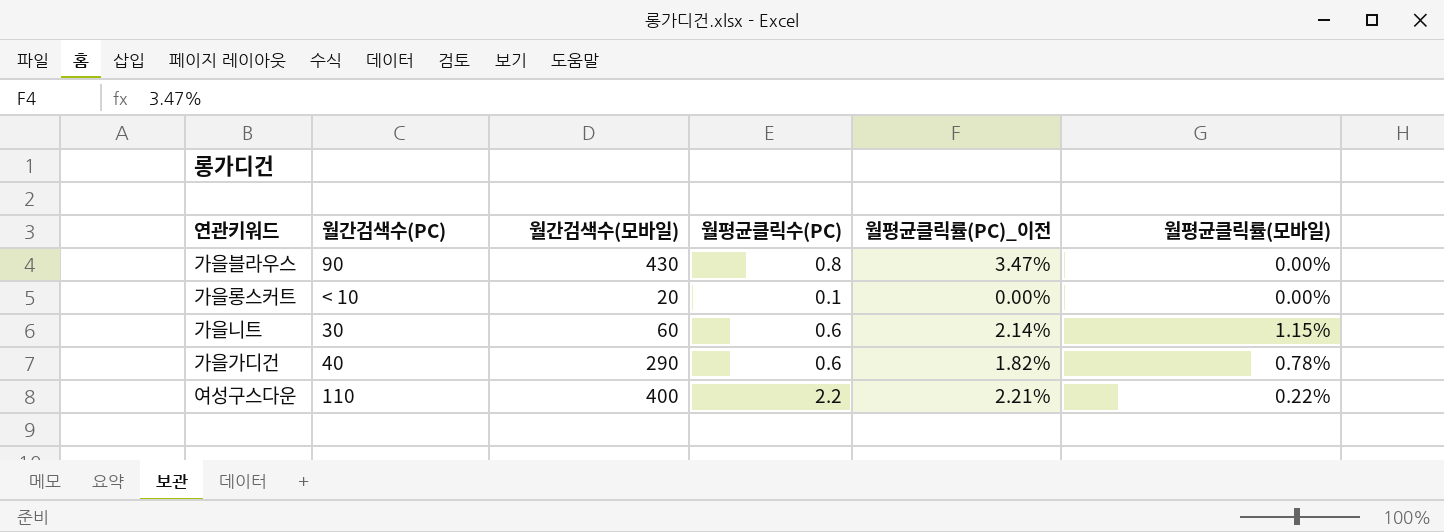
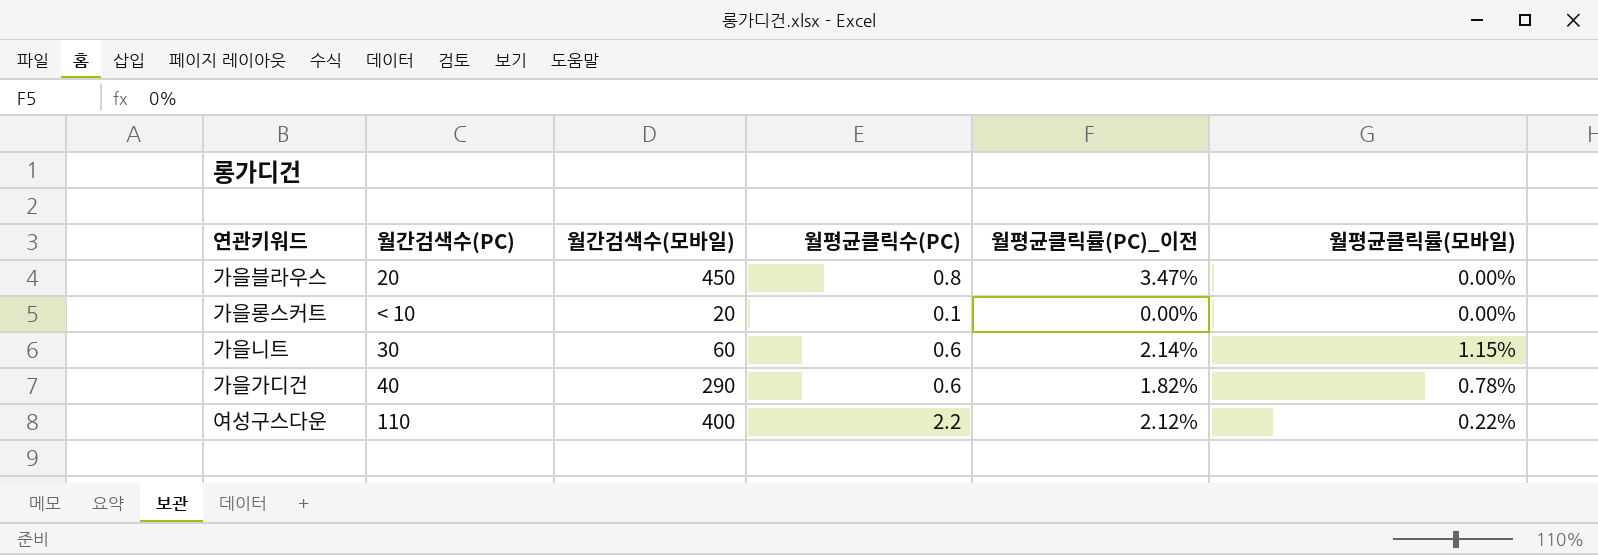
가을블라우스 | 월간검색수(PC): 90 -> 20
가을블라우스 | 월간검색수(모바일): 430 -> 450
여성구스다운 | 월평균클릭률(PC)_이전: 2.21% -> 2.12%

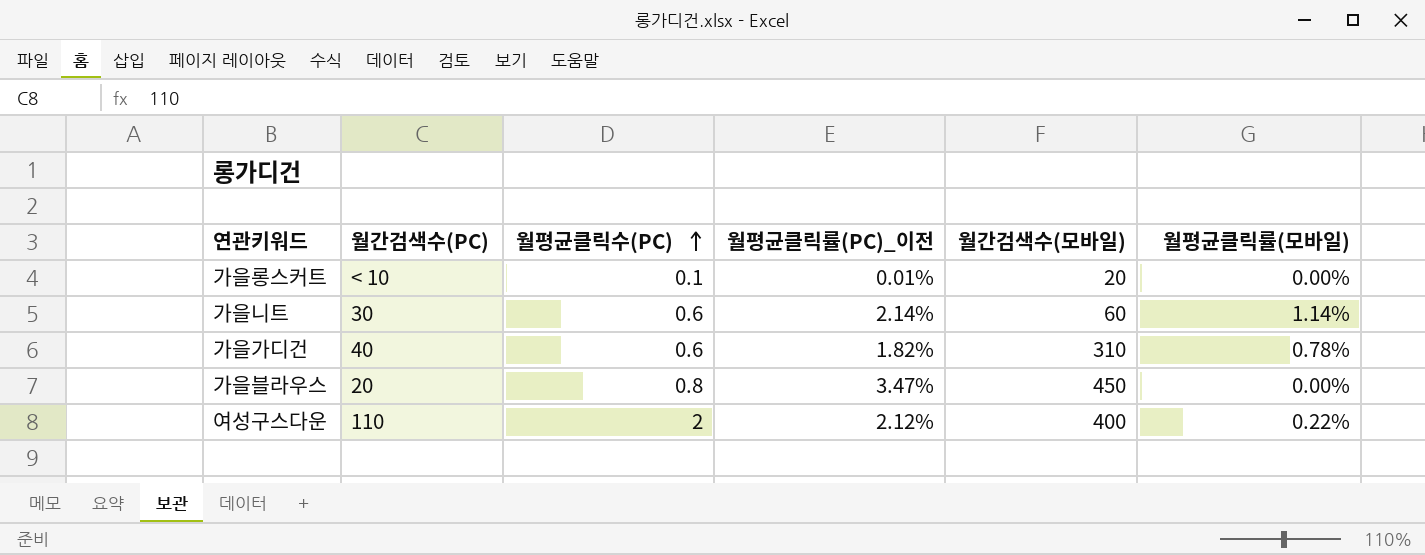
row order: none -> 월평균클릭수(PC) ascending
column 월간검색수(모바일) | position: 3 -> 5
가을롱스커트 | 월평균클릭률(PC)_이전: 0.00% -> 0.01%
가을니트 | 월평균클릭률(모바일): 1.15% -> 1.14%
가을가디건 | 월간검색수(모바일): 290 -> 310
여성구스다운 | 월평균클릭수(PC): 2.2 -> 2

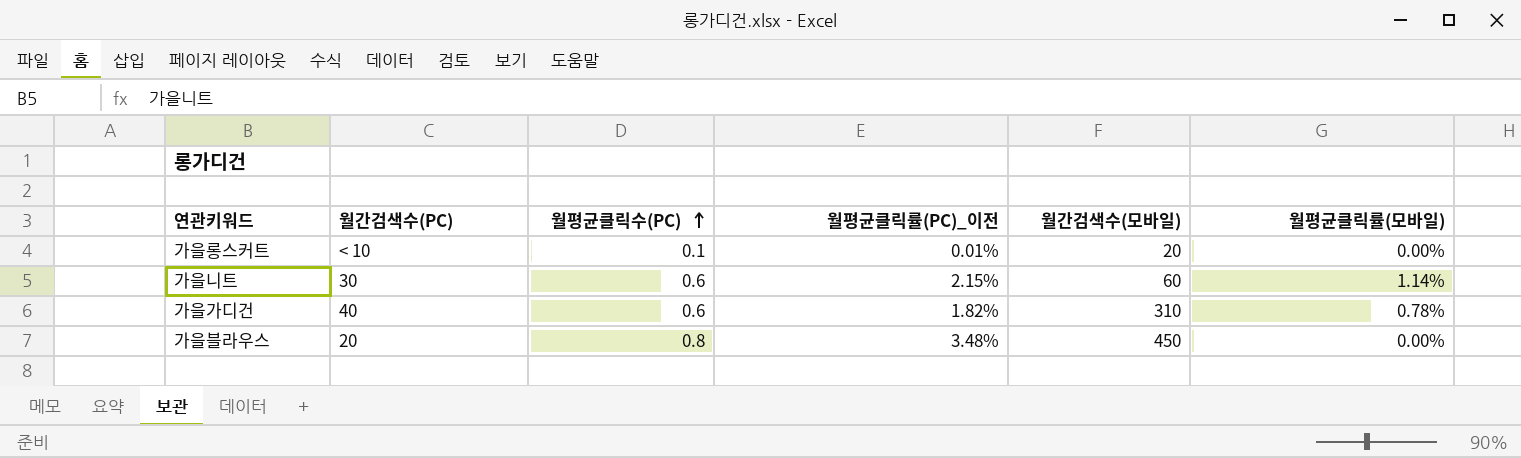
row 여성구스다운: 110 | 2 | 2.12% | 400 | 0.22% -> none
가을니트 | 월평균클릭률(PC)_이전: 2.14% -> 2.15%
가을블라우스 | 월평균클릭률(PC)_이전: 3.47% -> 3.48%

